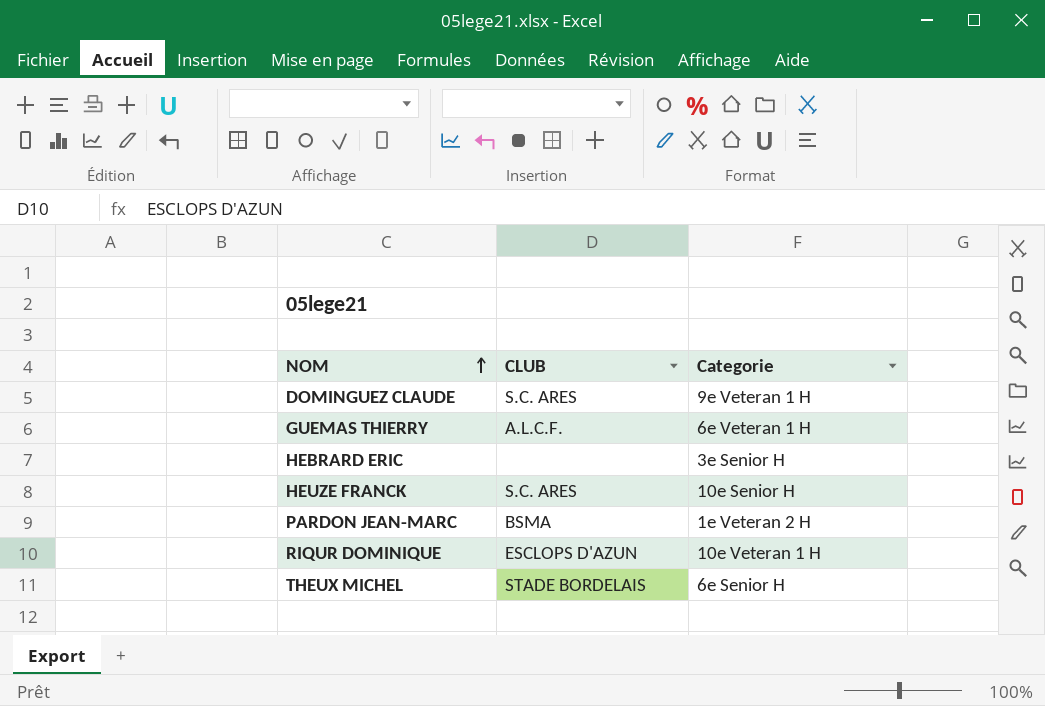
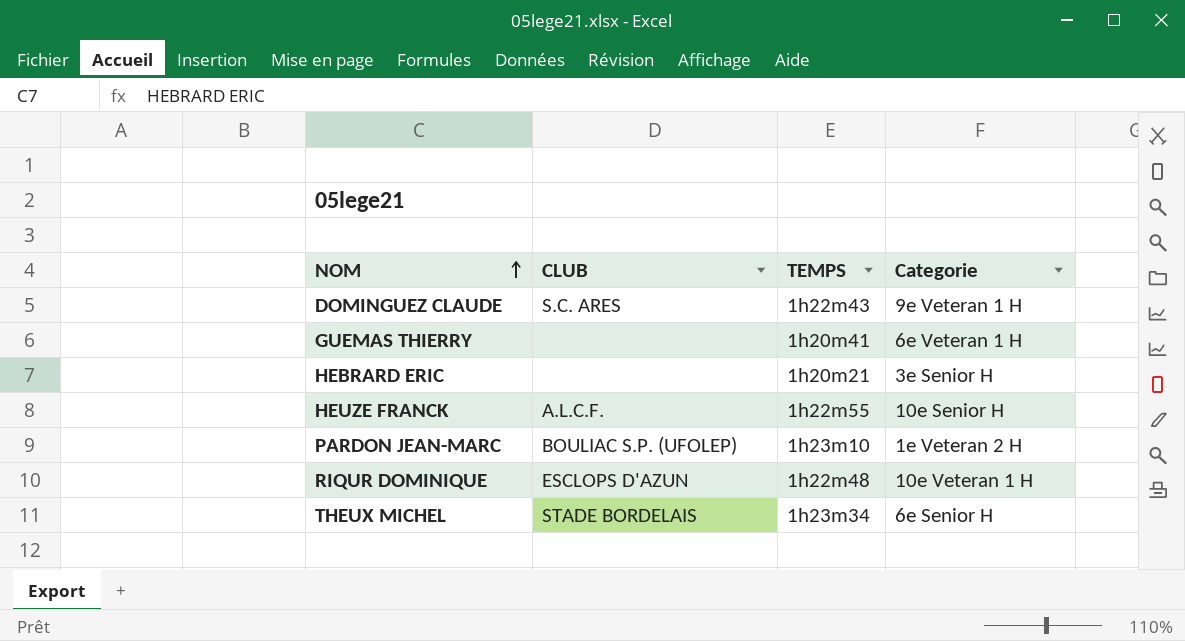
column TEMPS | position: none -> 3
GUEMAS THIERRY | CLUB: A.L.C.F. -> none
HEUZE FRANCK | CLUB: S.C. ARES -> A.L.C.F.
PARDON JEAN-MARC | CLUB: BSMA -> BOULIAC S.P. (UFOLEP)

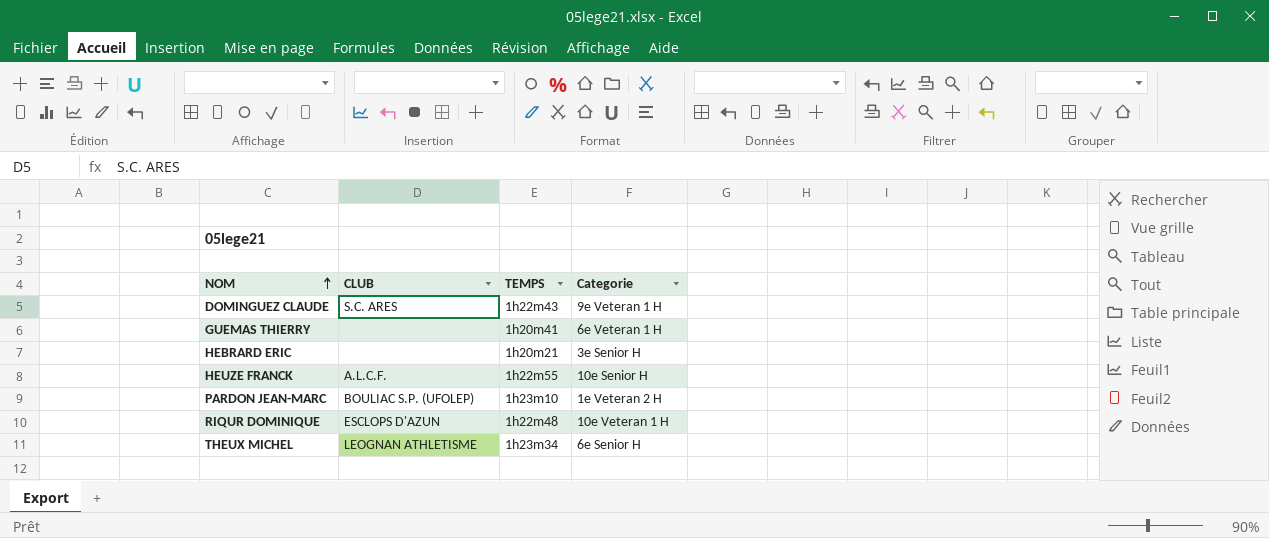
THEUX MICHEL | CLUB: STADE BORDELAIS -> LEOGNAN ATHLETISME

